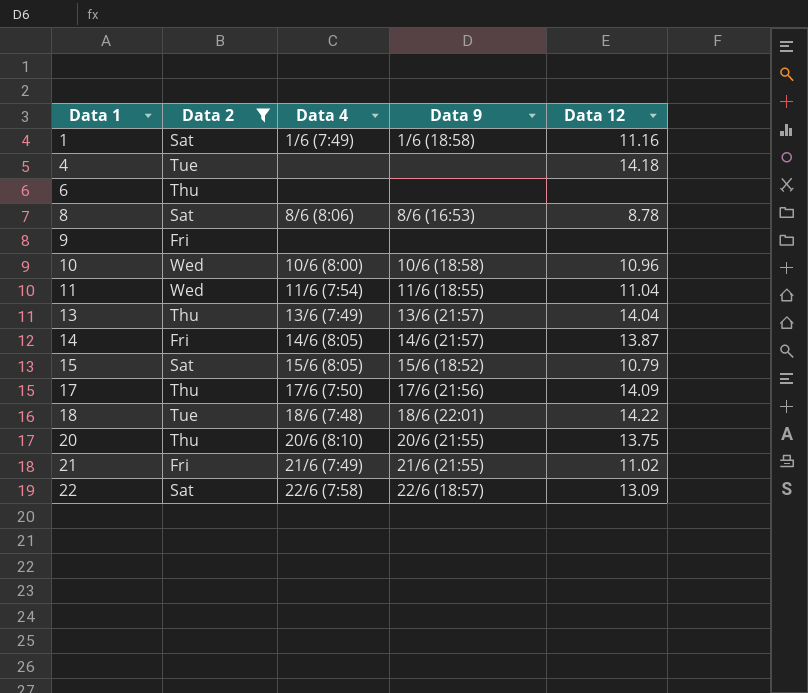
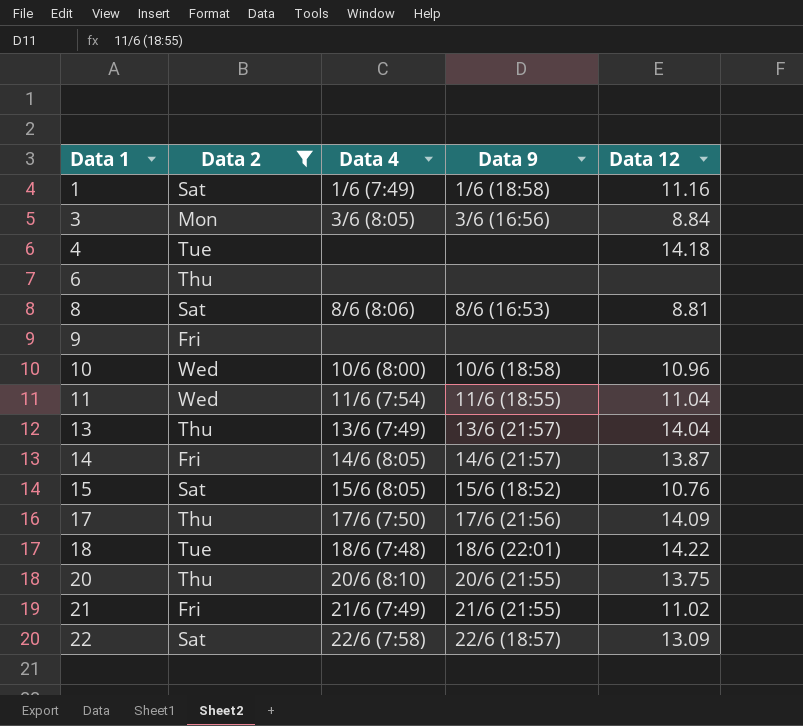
row 3: none -> Mon | 3/6 (8:05) | 3/6 (16:56) | 8.84
8 | Data 12: 8.78 -> 8.81
15 | Data 12: 10.79 -> 10.76

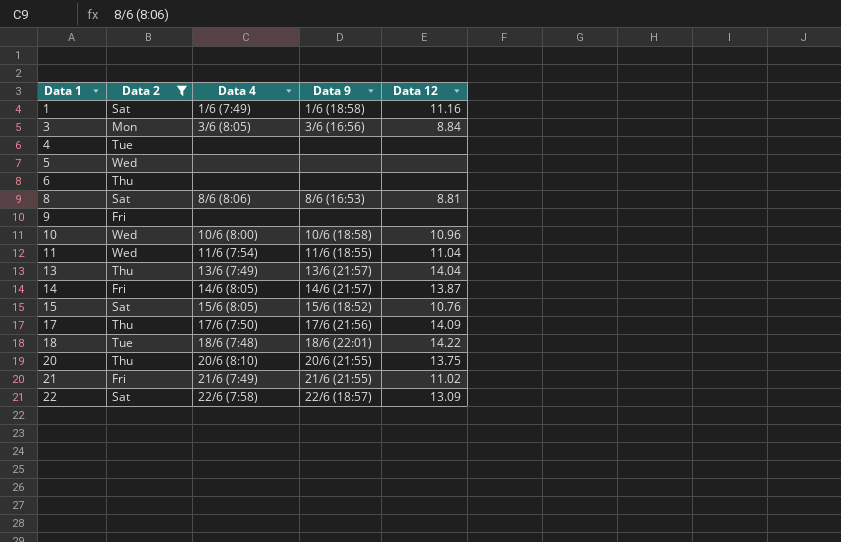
4 | Data 12: 14.18 -> none
row 5: none -> Wed | none | none | none

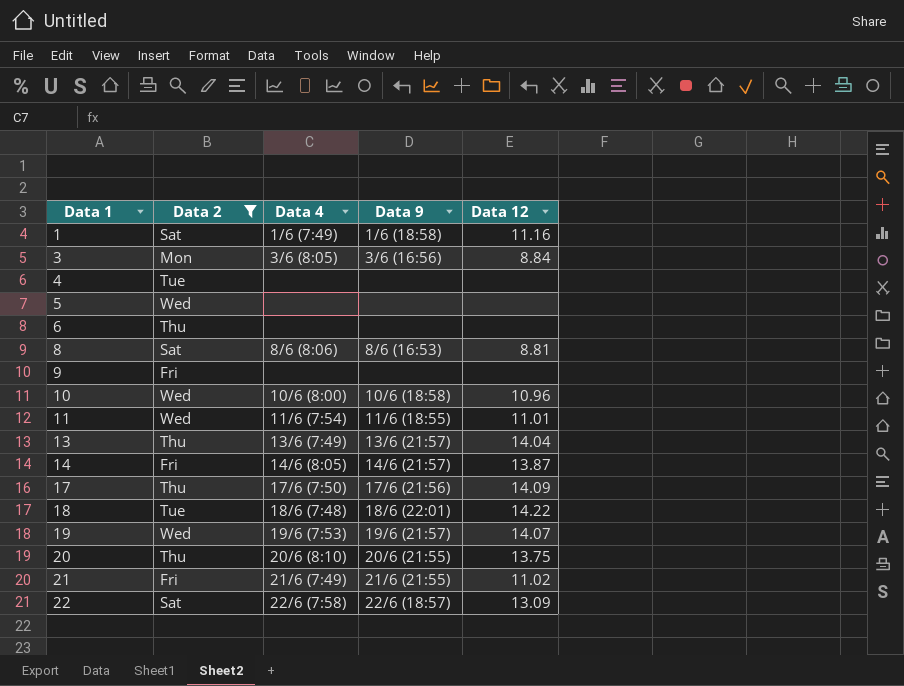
row 15: Sat | 15/6 (8:05) | 15/6 (18:52) | 10.76 -> none
11 | Data 12: 11.04 -> 11.01
row 19: none -> Wed | 19/6 (7:53) | 19/6 (21:57) | 14.07

